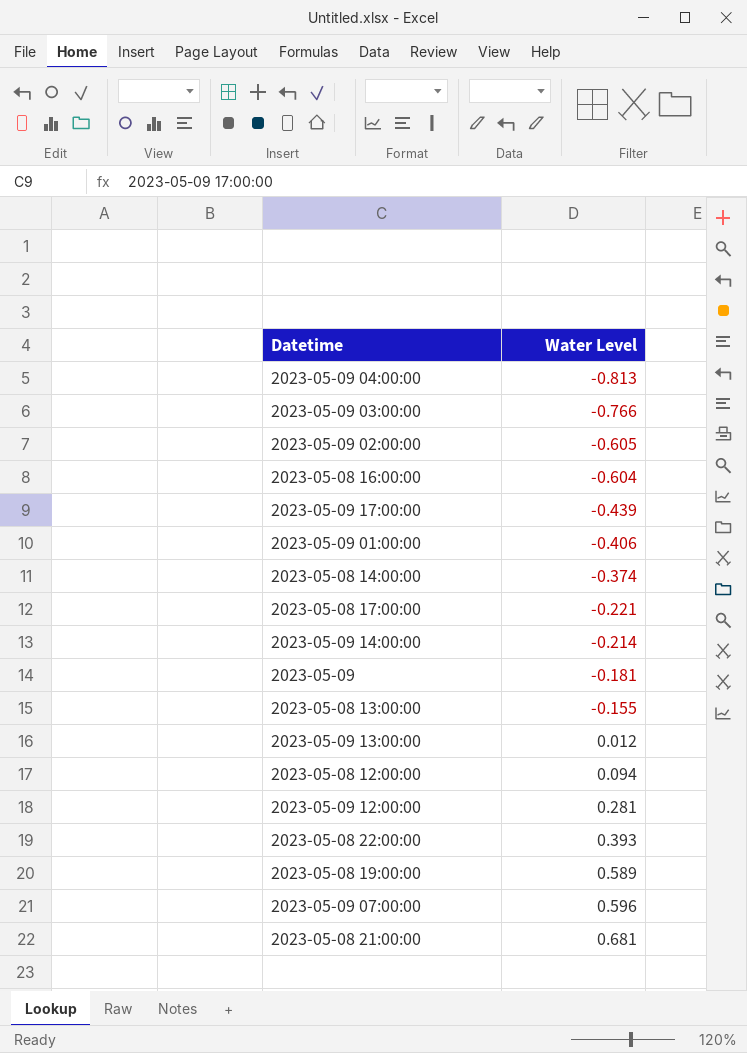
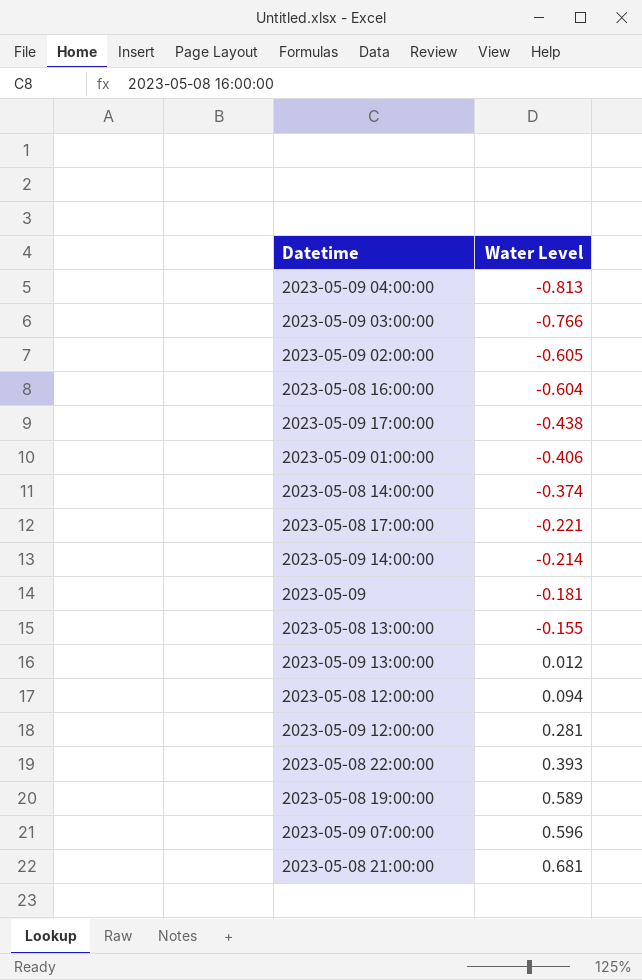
2023-05-09 17:00:00 | Water Level: -0.439 -> -0.438

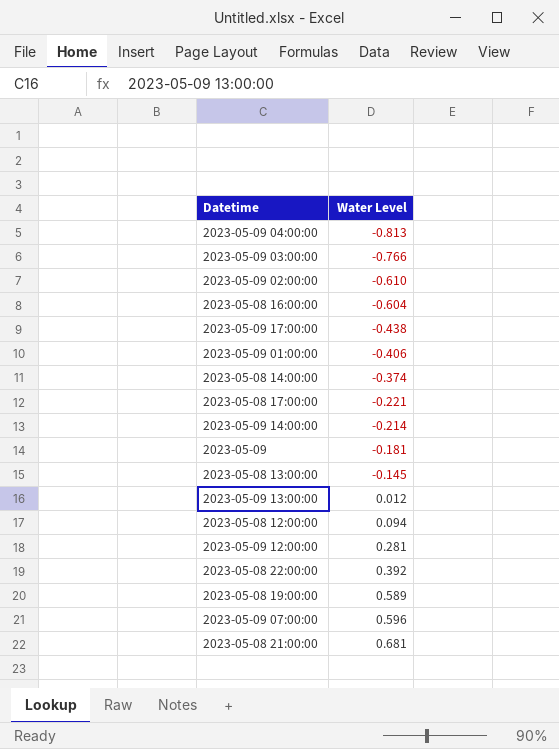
2023-05-09 02:00:00 | Water Level: -0.605 -> -0.610
2023-05-08 13:00:00 | Water Level: -0.155 -> -0.145
2023-05-08 22:00:00 | Water Level: 0.393 -> 0.392

